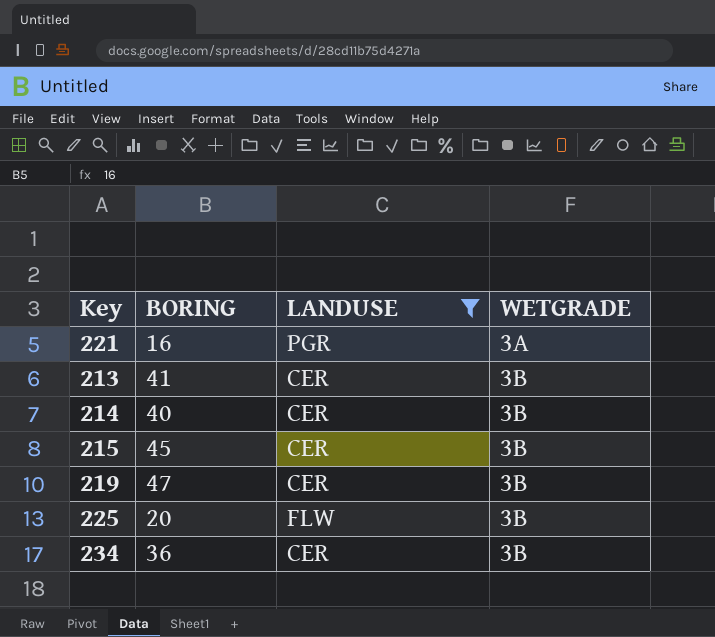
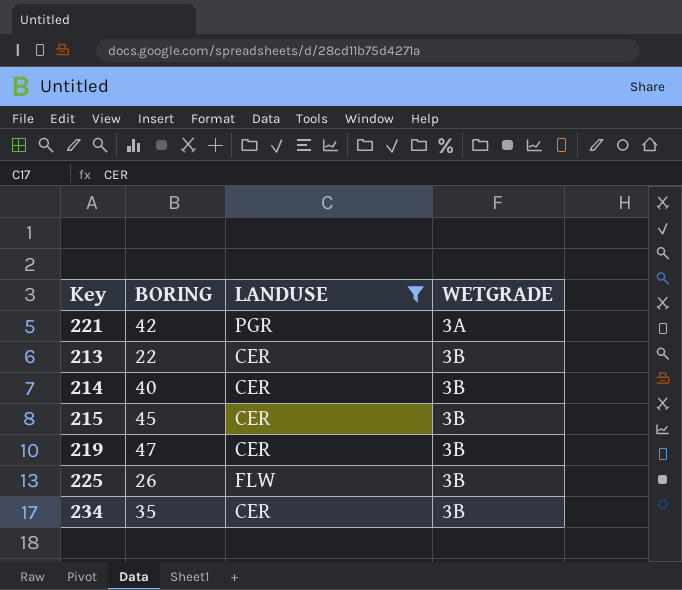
221 | BORING: 16 -> 42
213 | BORING: 41 -> 22
225 | BORING: 20 -> 26
234 | BORING: 36 -> 35

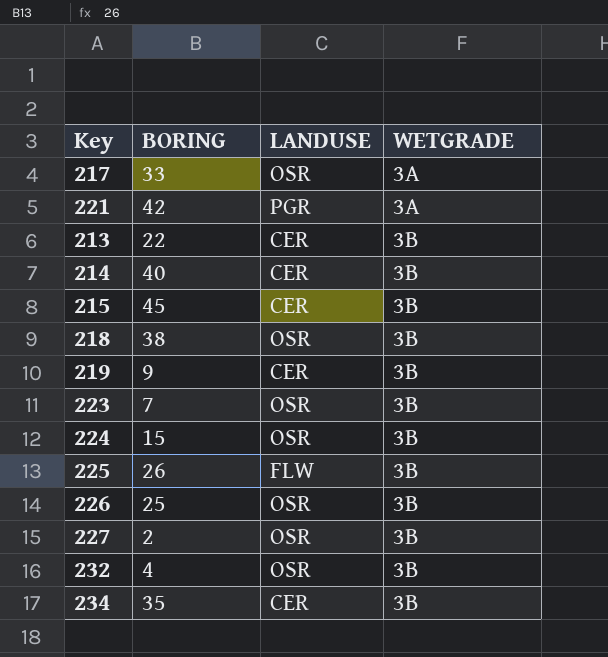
filter: LANDUSE != OSR -> none
219 | BORING: 47 -> 9

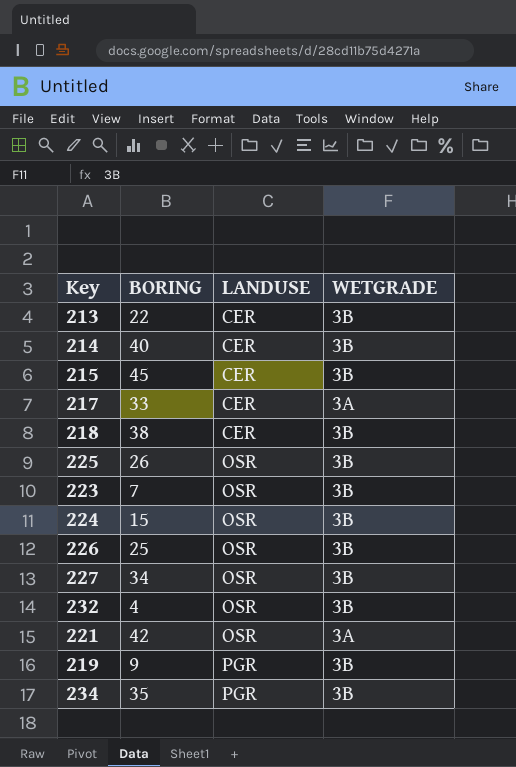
row order: WETGRADE ascending -> LANDUSE ascending
217 | LANDUSE: OSR -> CER
218 | LANDUSE: OSR -> CER
225 | LANDUSE: FLW -> OSR
227 | BORING: 2 -> 34
221 | LANDUSE: PGR -> OSR
219 | LANDUSE: CER -> PGR
234 | LANDUSE: CER -> PGR

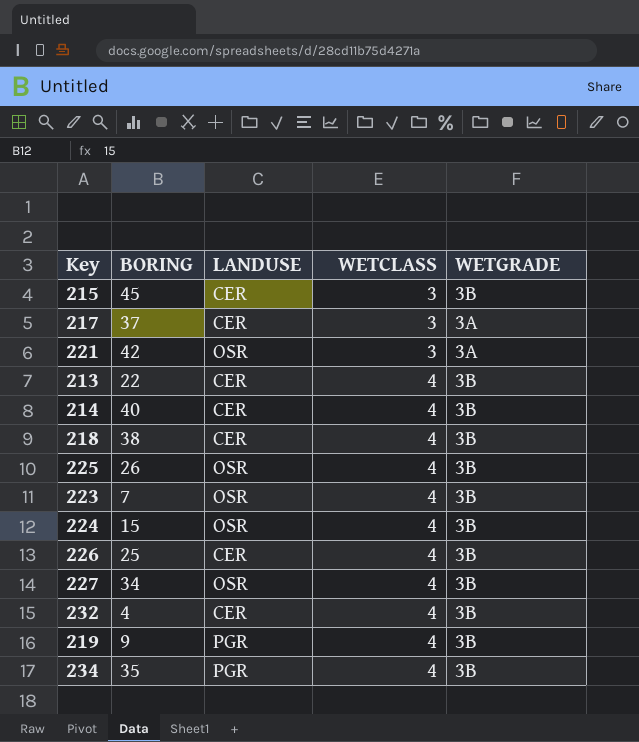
row order: LANDUSE ascending -> WETCLASS ascending
column WETCLASS | position: none -> 4
217 | BORING: 33 -> 37
226 | LANDUSE: OSR -> CER
232 | LANDUSE: OSR -> CER

